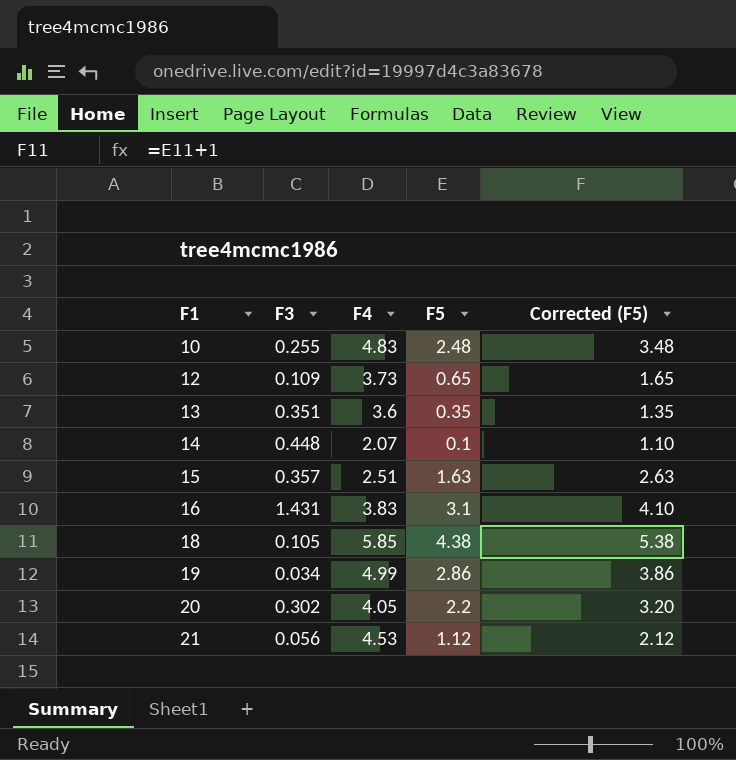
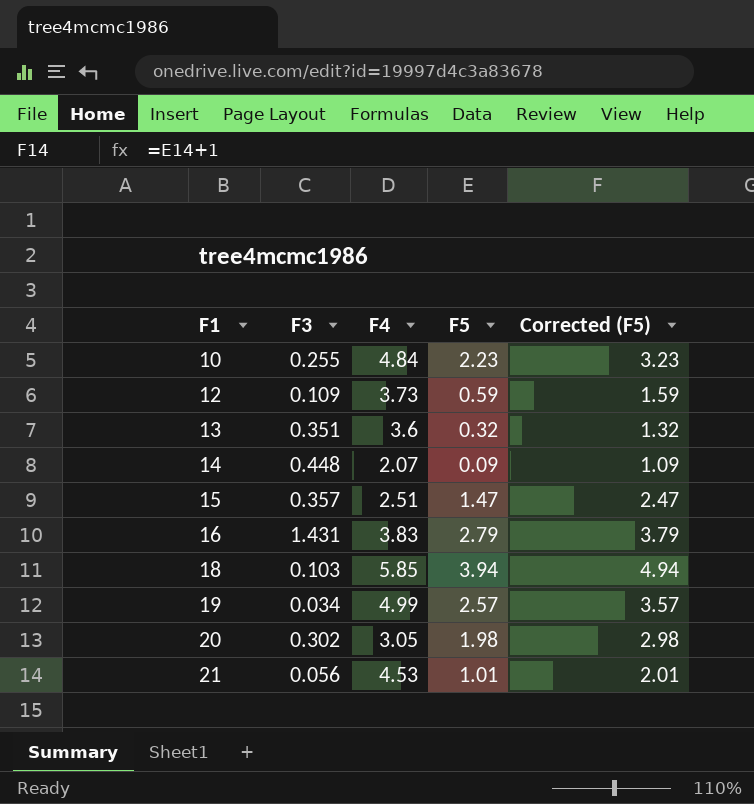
10 | F4: 4.83 -> 4.84
10 | F5: 2.48 -> 2.23
10 | Corrected (F5): 3.48 -> 3.23
12 | F5: 0.65 -> 0.59
12 | Corrected (F5): 1.65 -> 1.59
13 | F5: 0.35 -> 0.32
13 | Corrected (F5): 1.35 -> 1.32
14 | F5: 0.1 -> 0.09
14 | Corrected (F5): 1.10 -> 1.09
15 | F5: 1.63 -> 1.47
15 | Corrected (F5): 2.63 -> 2.47
16 | F5: 3.1 -> 2.79
16 | Corrected (F5): 4.10 -> 3.79
18 | F3: 0.105 -> 0.103
18 | F5: 4.38 -> 3.94
18 | Corrected (F5): 5.38 -> 4.94
19 | F5: 2.86 -> 2.57
19 | Corrected (F5): 3.86 -> 3.57
20 | F4: 4.05 -> 3.05
20 | F5: 2.2 -> 1.98
20 | Corrected (F5): 3.20 -> 2.98
21 | F5: 1.12 -> 1.01
21 | Corrected (F5): 2.12 -> 2.01

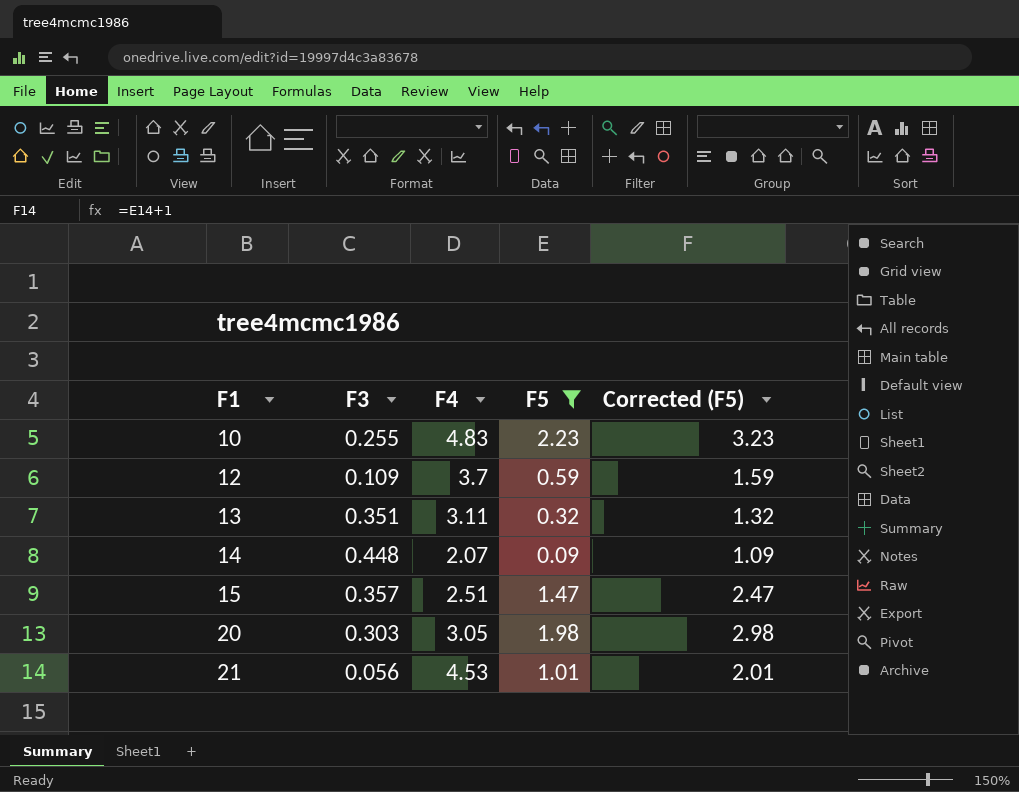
filter: none -> F5 <= 2.23
10 | F4: 4.84 -> 4.83
12 | F4: 3.73 -> 3.7
13 | F4: 3.6 -> 3.11
20 | F3: 0.302 -> 0.303

